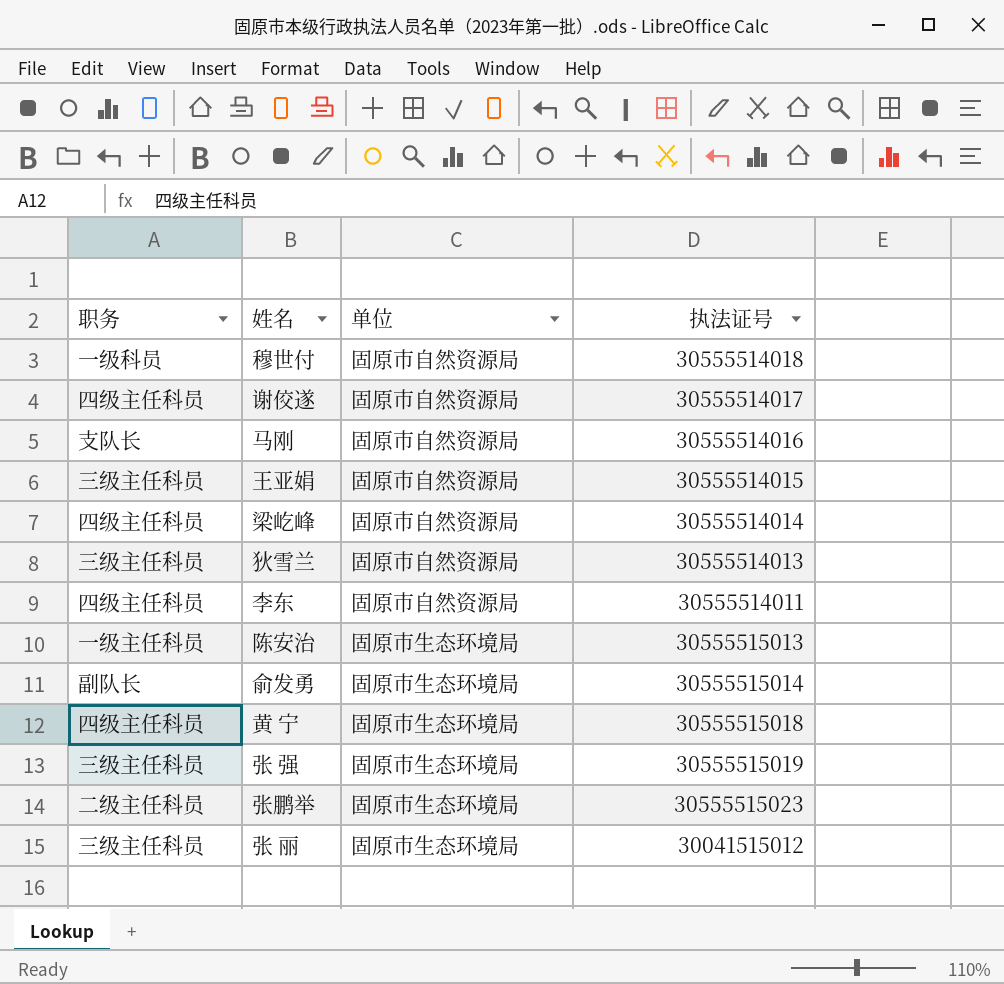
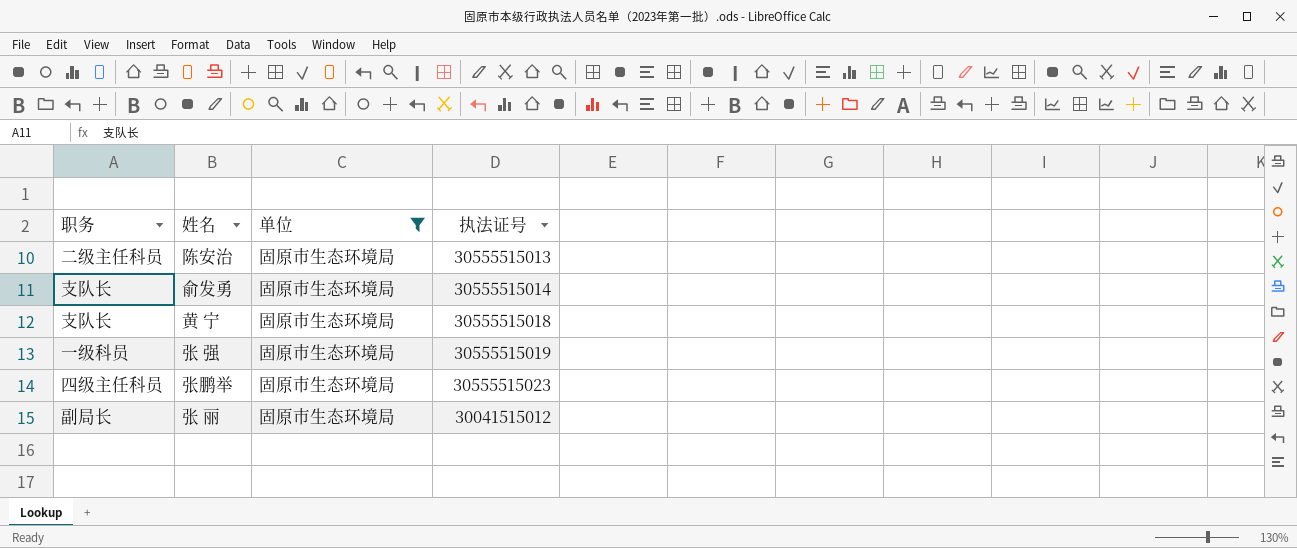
filter: none -> 单位 = 固原市生态环境局
陈安治 | 职务: 一级主任科员 -> 二级主任科员
俞发勇 | 职务: 副队长 -> 支队长
黄 宁 | 职务: 四级主任科员 -> 支队长
张 强 | 职务: 三级主任科员 -> 一级科员
张鹏举 | 职务: 二级主任科员 -> 四级主任科员
张 丽 | 职务: 三级主任科员 -> 副局长

